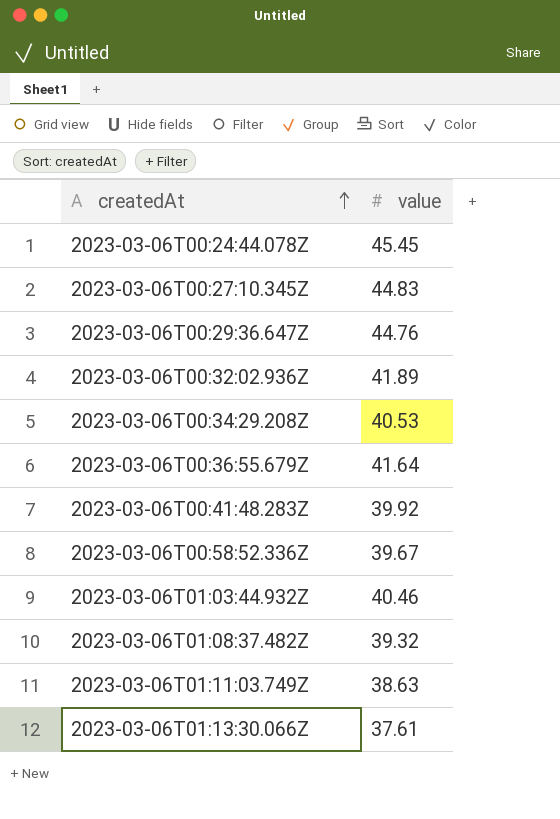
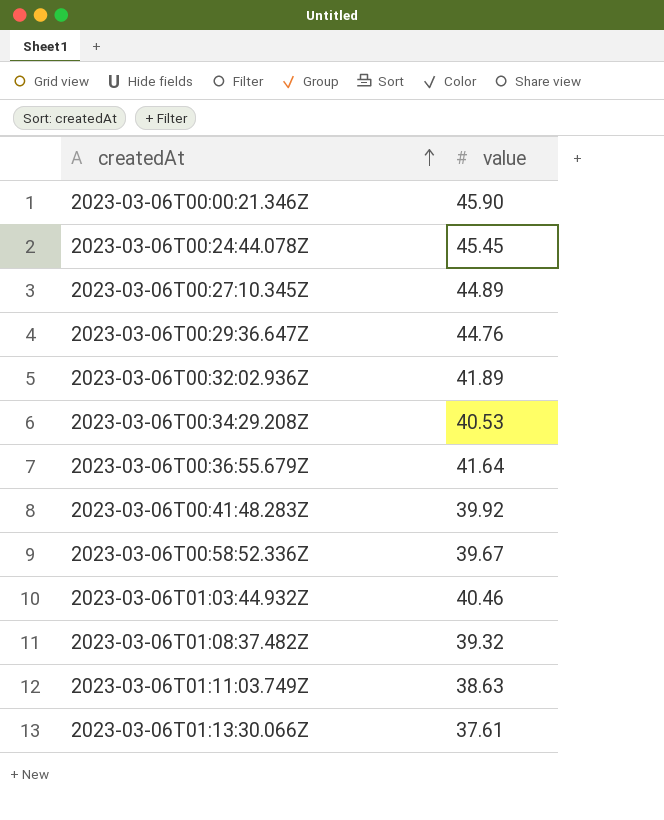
row 2023-03-06T00:00:21.346Z: none -> 45.90
2023-03-06T00:27:10.345Z | value: 44.83 -> 44.89

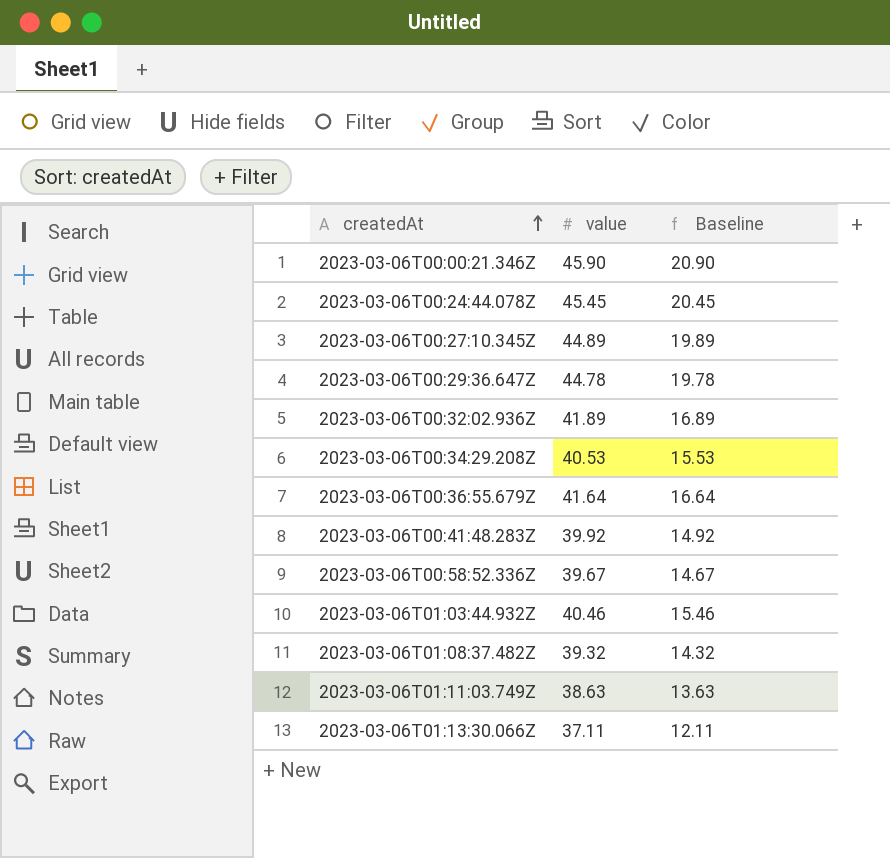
column Baseline | formula: none -> [value] - 25
2023-03-06T00:29:36.647Z | value: 44.76 -> 44.78
2023-03-06T01:13:30.066Z | value: 37.61 -> 37.11

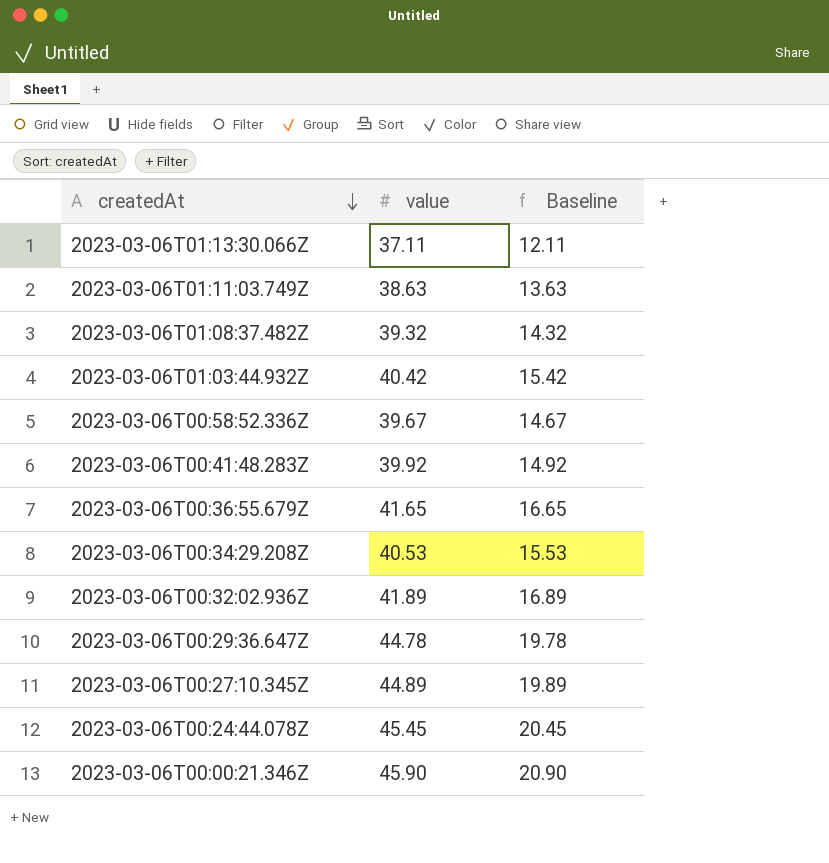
row order: createdAt ascending -> createdAt descending
2023-03-06T01:03:44.932Z | value: 40.46 -> 40.42
2023-03-06T01:03:44.932Z | Baseline: 15.46 -> 15.42
2023-03-06T00:36:55.679Z | value: 41.64 -> 41.65
2023-03-06T00:36:55.679Z | Baseline: 16.64 -> 16.65

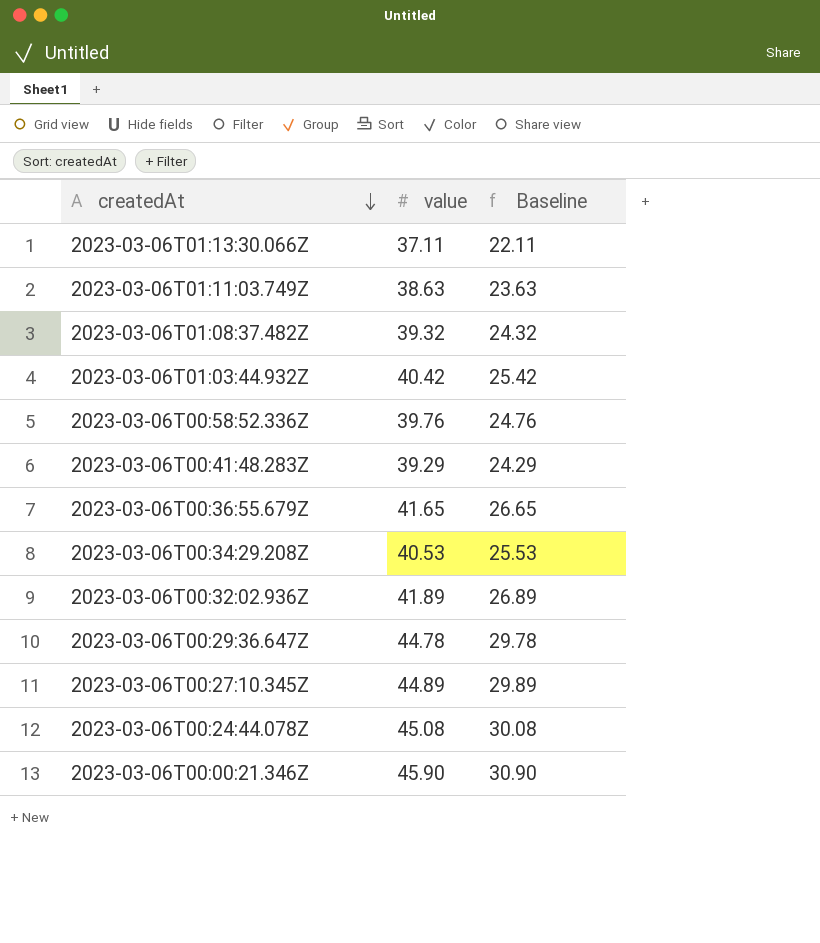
column Baseline | formula: [value] - 25 -> [value] - 15
2023-03-06T00:58:52.336Z | value: 39.67 -> 39.76
2023-03-06T00:41:48.283Z | value: 39.92 -> 39.29
2023-03-06T00:24:44.078Z | value: 45.45 -> 45.08

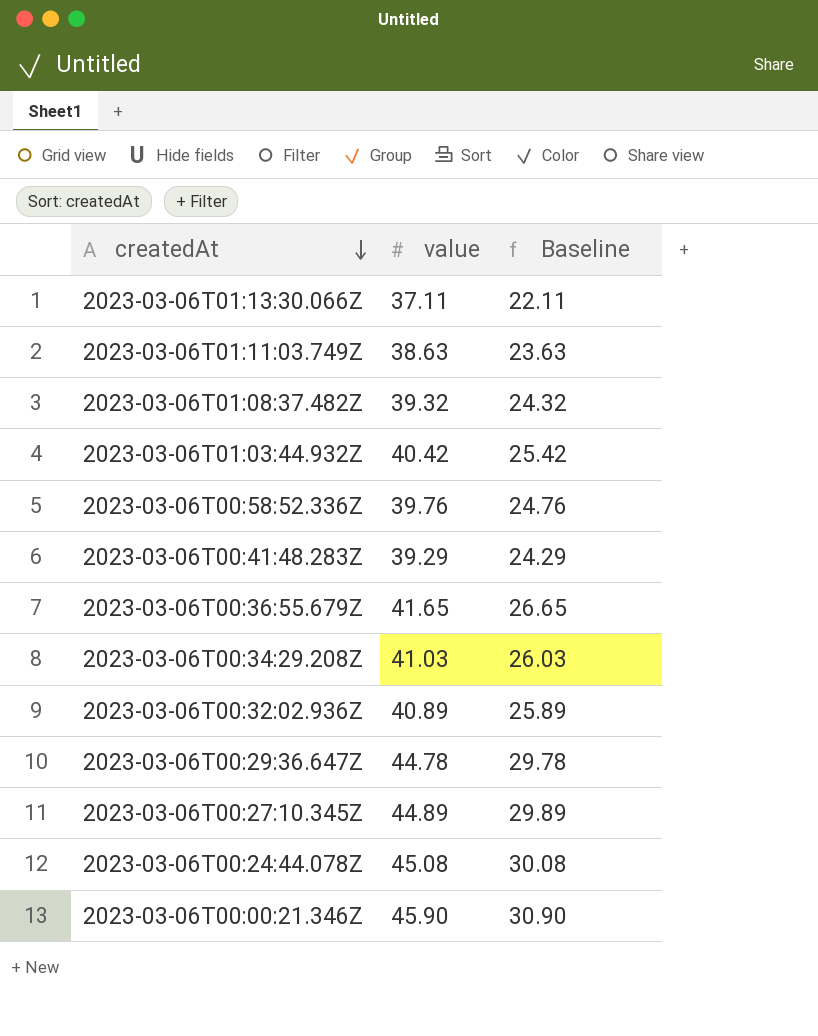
2023-03-06T00:34:29.208Z | value: 40.53 -> 41.03
2023-03-06T00:34:29.208Z | Baseline: 25.53 -> 26.03
2023-03-06T00:32:02.936Z | value: 41.89 -> 40.89
2023-03-06T00:32:02.936Z | Baseline: 26.89 -> 25.89

